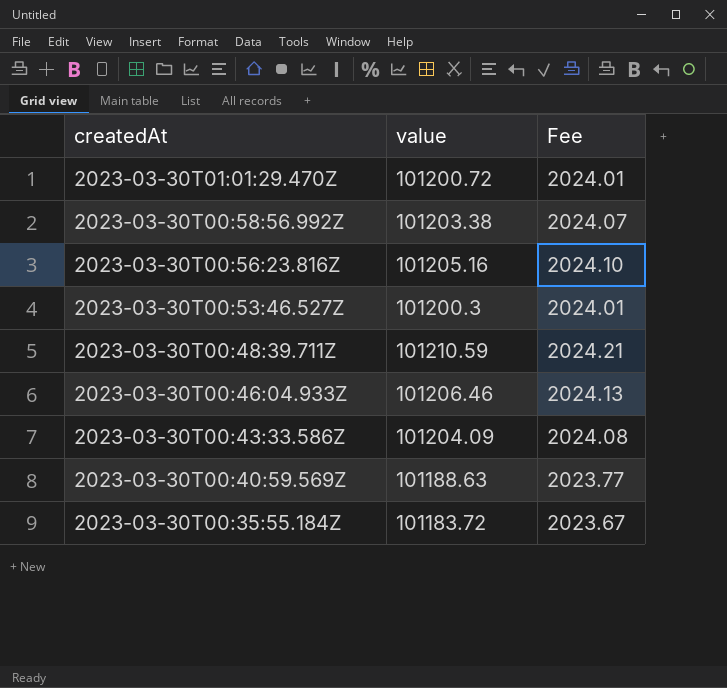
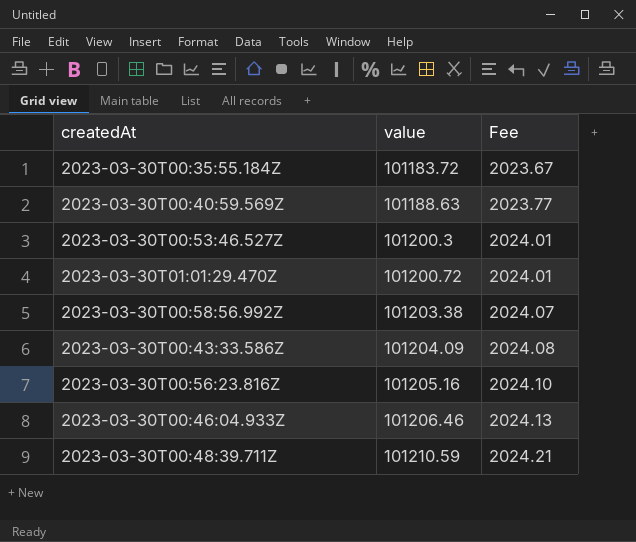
row order: createdAt descending -> value ascending

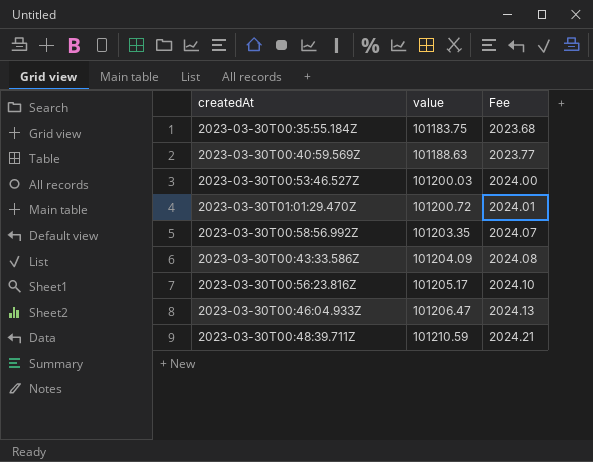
2023-03-30T00:35:55.184Z | value: 101183.72 -> 101183.75
2023-03-30T00:35:55.184Z | Fee: 2023.67 -> 2023.68
2023-03-30T00:53:46.527Z | value: 101200.3 -> 101200.03
2023-03-30T00:53:46.527Z | Fee: 2024.01 -> 2024.00
2023-03-30T00:58:56.992Z | value: 101203.38 -> 101203.35
2023-03-30T00:56:23.816Z | value: 101205.16 -> 101205.17
2023-03-30T00:46:04.933Z | value: 101206.46 -> 101206.47

